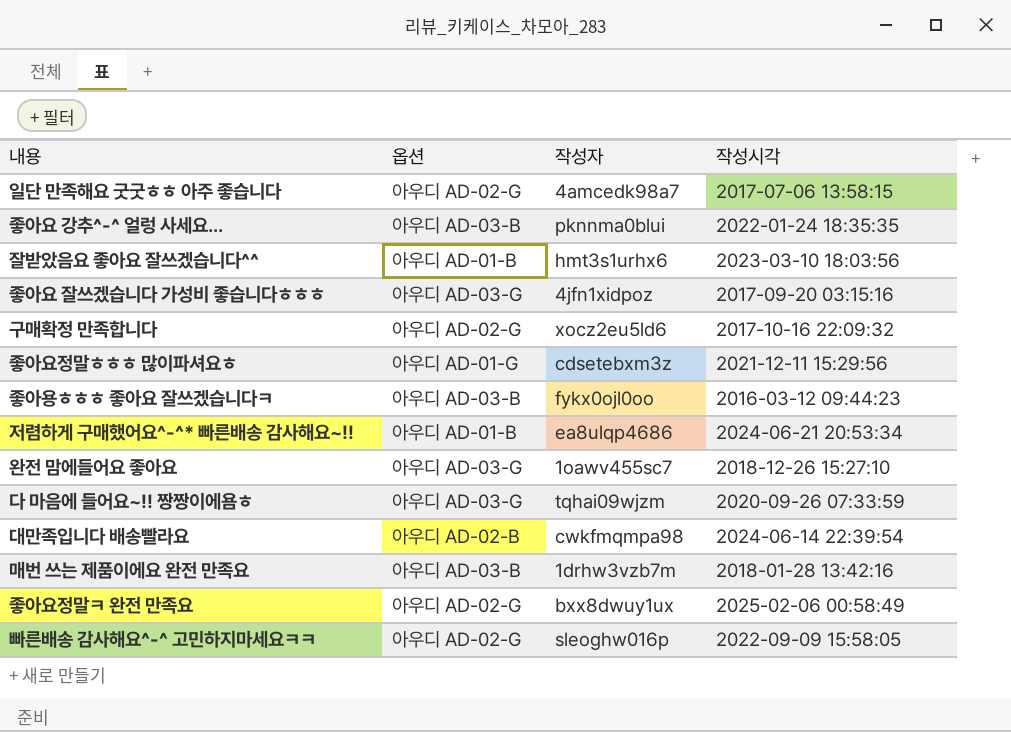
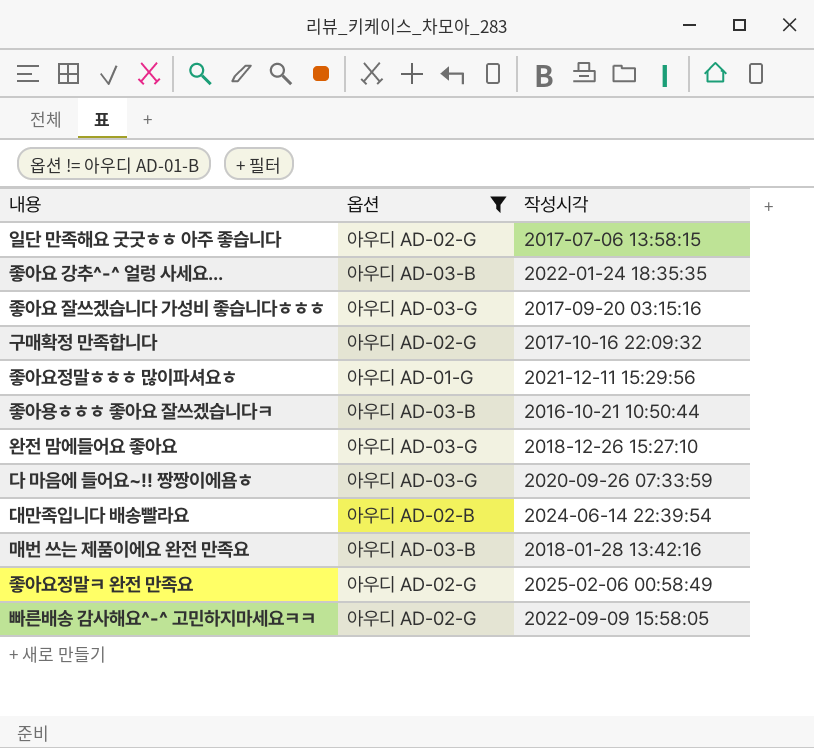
filter: none -> 옵션 != 아우디 AD-01-B
column 작성자 | position: 3 -> none
좋아용ㅎㅎㅎ 좋아요 잘쓰겠습니다ㅋ | 작성시각: 2016-03-12 09:44:23 -> 2016-10-21 10:50:44

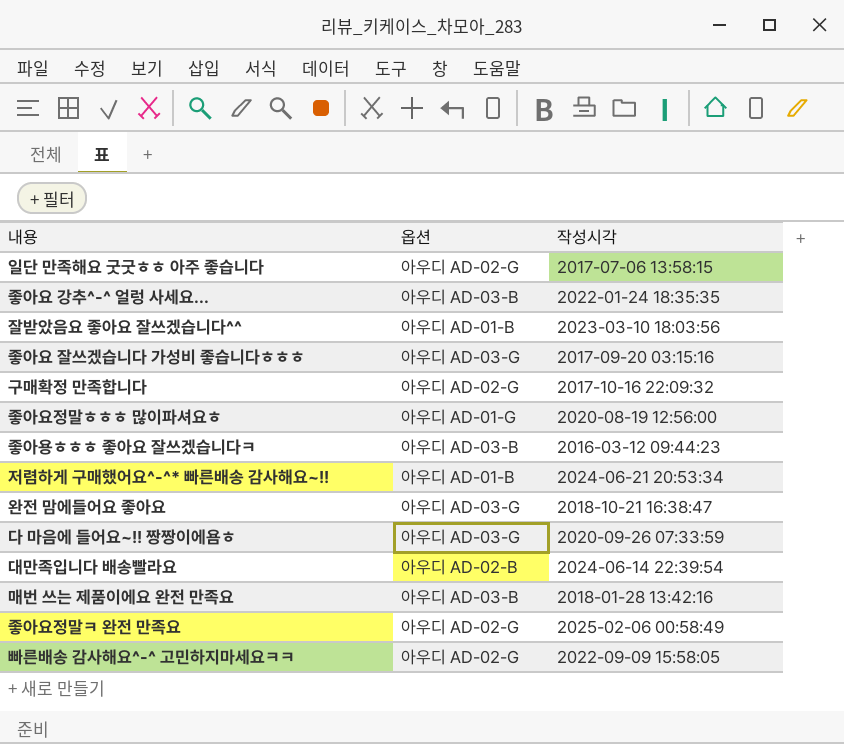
filter: 옵션 != 아우디 AD-01-B -> none
좋아요정말ㅎㅎㅎ 많이파셔요ㅎ | 작성시각: 2021-12-11 15:29:56 -> 2020-08-19 12:56:00
좋아용ㅎㅎㅎ 좋아요 잘쓰겠습니다ㅋ | 작성시각: 2016-10-21 10:50:44 -> 2016-03-12 09:44:23
완전 맘에들어요 좋아요 | 작성시각: 2018-12-26 15:27:10 -> 2018-10-21 16:38:47

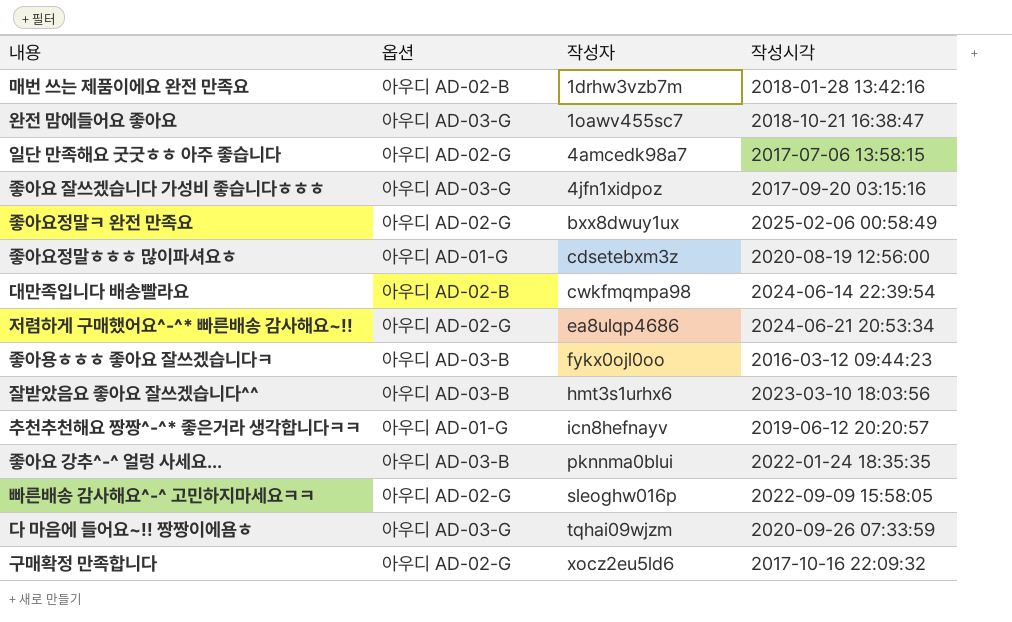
row order: none -> 작성자 ascending
column 작성자 | position: none -> 3
매번 쓰는 제품이에요 완전 만족요 | 옵션: 아우디 AD-03-B -> 아우디 AD-02-B
저렴하게 구매했어요^-^* 빠른배송 감사해요~!! | 옵션: 아우디 AD-01-B -> 아우디 AD-02-G
잘받았음요 좋아요 잘쓰겠습니다^^ | 옵션: 아우디 AD-01-B -> 아우디 AD-03-B
row 추천추천해요 짱짱^-^* 좋은거라 생각합니다ㅋㅋ: none -> 아우디 AD-01-G | icn8hefnayv | 2019-06-12 20:20:57

